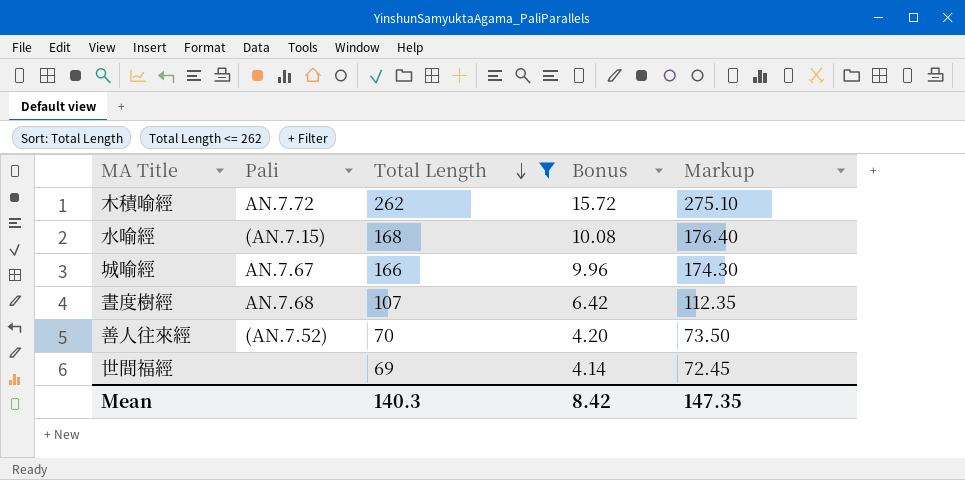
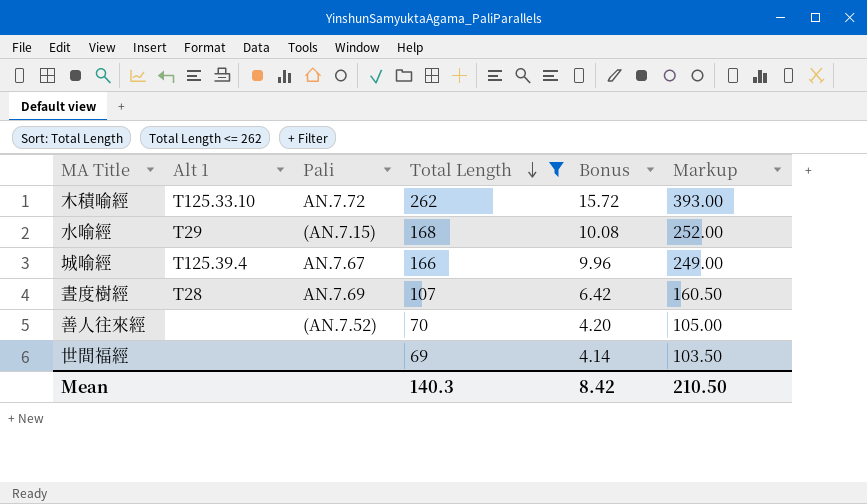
column Alt 1 | position: none -> 2
column Markup | formula: [Total Length] * 1.05 -> [Total Length] * 1.5
晝度樹經 | Pali: AN.7.68 -> AN.7.69
Mean | Markup: 147.35 -> 210.50

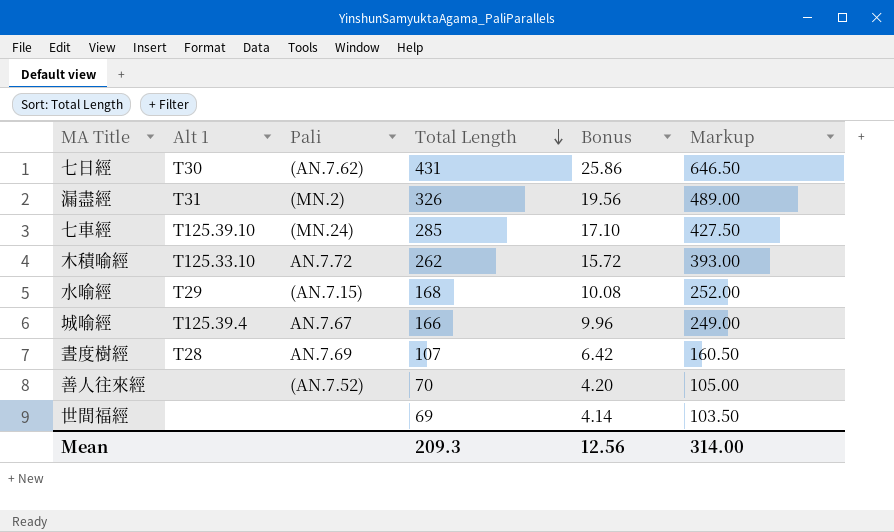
filter: Total Length <= 262 -> none
Mean | Total Length: 140.3 -> 209.3
Mean | Bonus: 8.42 -> 12.56
Mean | Markup: 210.50 -> 314.00

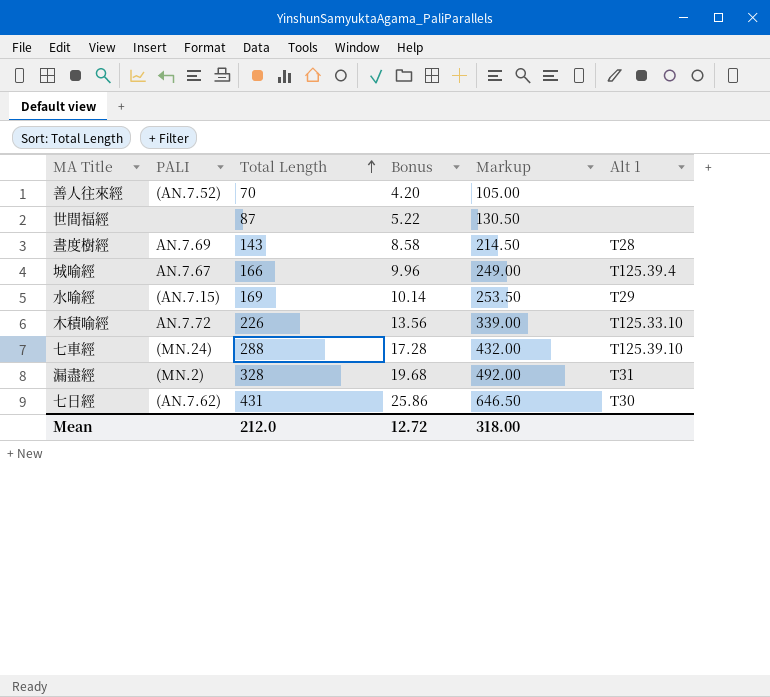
row order: Total Length descending -> Total Length ascending
column name: Pali -> PALI
column Alt 1 | position: 2 -> 6
世間福經 | Total Length: 69 -> 87
世間福經 | Bonus: 4.14 -> 5.22
世間福經 | Markup: 103.50 -> 130.50
晝度樹經 | Total Length: 107 -> 143
晝度樹經 | Bonus: 6.42 -> 8.58
晝度樹經 | Markup: 160.50 -> 214.50
水喻經 | Total Length: 168 -> 169
水喻經 | Bonus: 10.08 -> 10.14
水喻經 | Markup: 252.00 -> 253.50
木積喻經 | Total Length: 262 -> 226
木積喻經 | Bonus: 15.72 -> 13.56
木積喻經 | Markup: 393.00 -> 339.00
七車經 | Total Length: 285 -> 288
七車經 | Bonus: 17.10 -> 17.28
七車經 | Markup: 427.50 -> 432.00
漏盡經 | Total Length: 326 -> 328
漏盡經 | Bonus: 19.56 -> 19.68
漏盡經 | Markup: 489.00 -> 492.00
Mean | Total Length: 209.3 -> 212.0
Mean | Bonus: 12.56 -> 12.72
Mean | Markup: 314.00 -> 318.00

